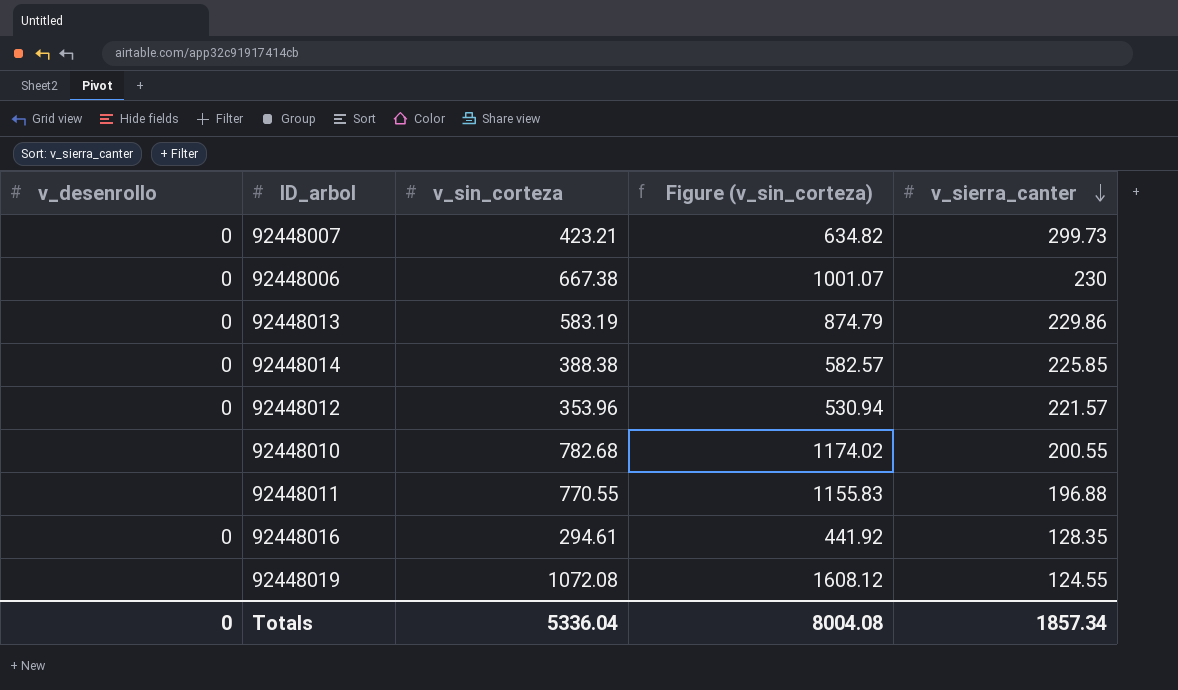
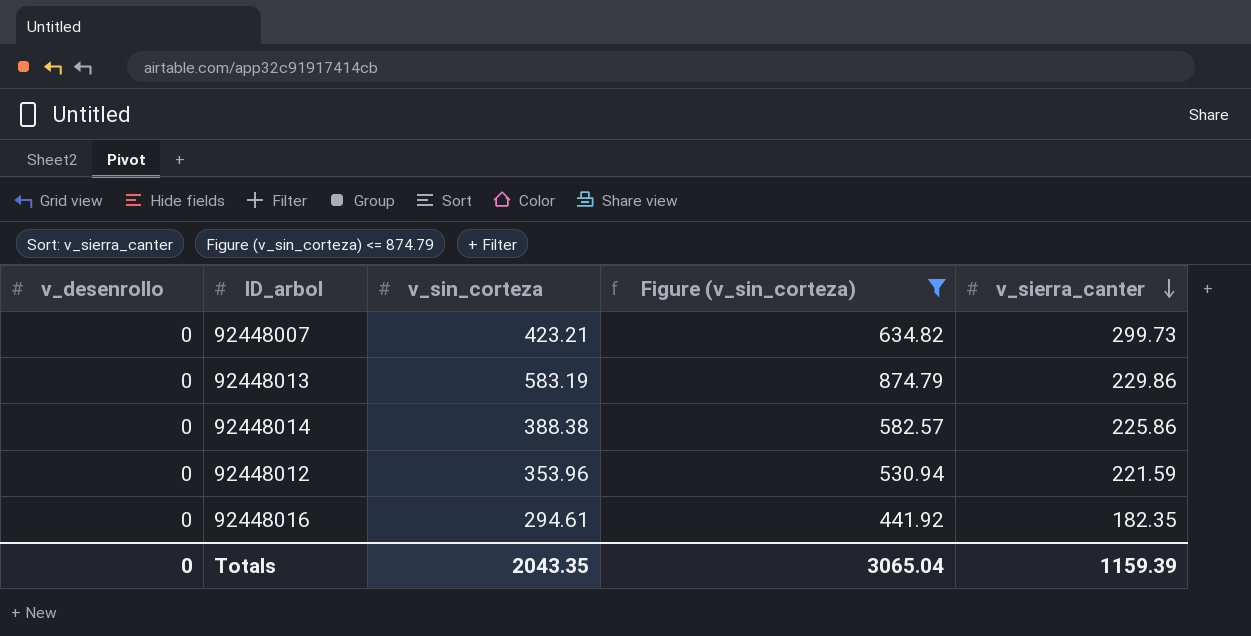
filter: none -> Figure (v_sin_corteza) <= 874.79
92448014 | v_sierra_canter: 225.85 -> 225.86
92448012 | v_sierra_canter: 221.57 -> 221.59
92448016 | v_sierra_canter: 128.35 -> 182.35
Totals | v_sin_corteza: 5336.04 -> 2043.35
Totals | Figure (v_sin_corteza): 8004.08 -> 3065.04
Totals | v_sierra_canter: 1857.34 -> 1159.39

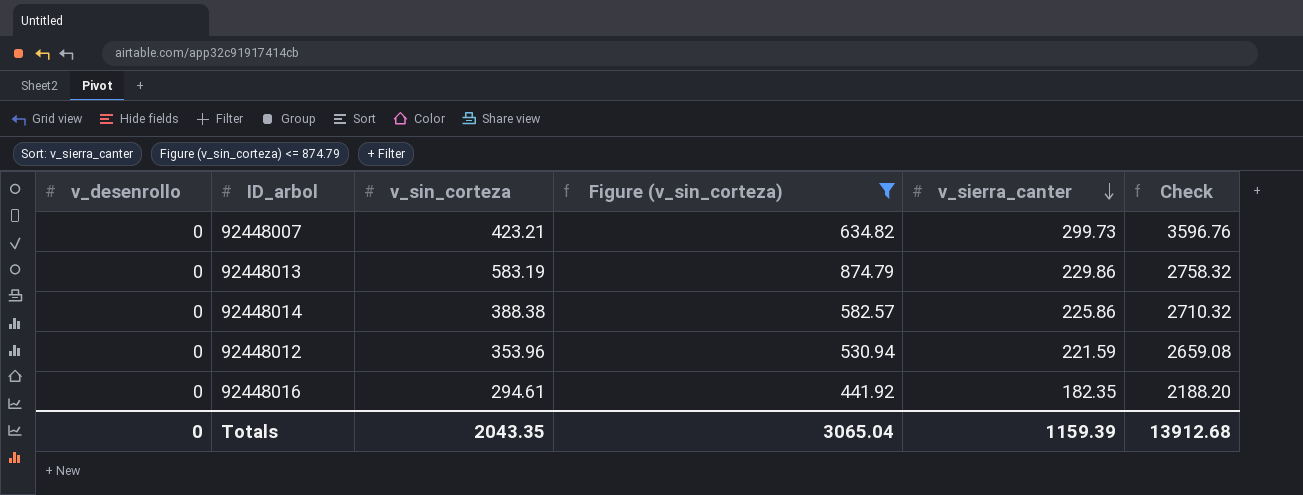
column Check | formula: none -> [v_sierra_canter] * 12

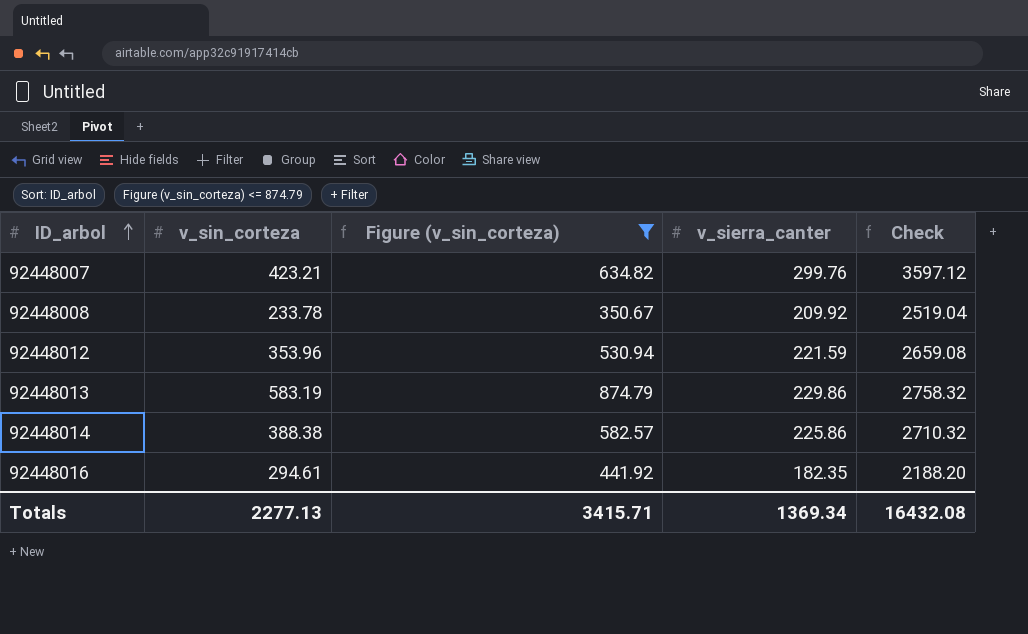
row order: v_sierra_canter descending -> ID_arbol ascending
column v_desenrollo | position: 1 -> none
92448007 | v_sierra_canter: 299.73 -> 299.76
92448007 | Check: 3596.76 -> 3597.12
row 92448008: none -> 233.78 | 350.67 | 209.92 | 2519.04
Totals | v_sin_corteza: 2043.35 -> 2277.13
Totals | Figure (v_sin_corteza): 3065.04 -> 3415.71
Totals | v_sierra_canter: 1159.39 -> 1369.34
Totals | Check: 13912.68 -> 16432.08

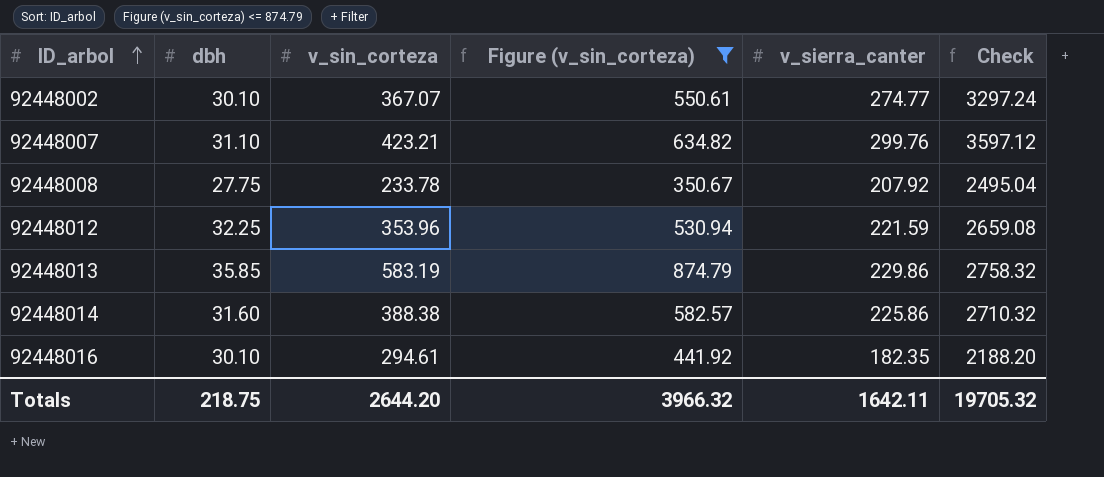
column dbh | position: none -> 2
row 92448002: none -> 30.10 | 367.07 | 550.61 | 274.77 | 3297.24
92448008 | v_sierra_canter: 209.92 -> 207.92
92448008 | Check: 2519.04 -> 2495.04
Totals | v_sin_corteza: 2277.13 -> 2644.20
Totals | Figure (v_sin_corteza): 3415.71 -> 3966.32
Totals | v_sierra_canter: 1369.34 -> 1642.11
Totals | Check: 16432.08 -> 19705.32

